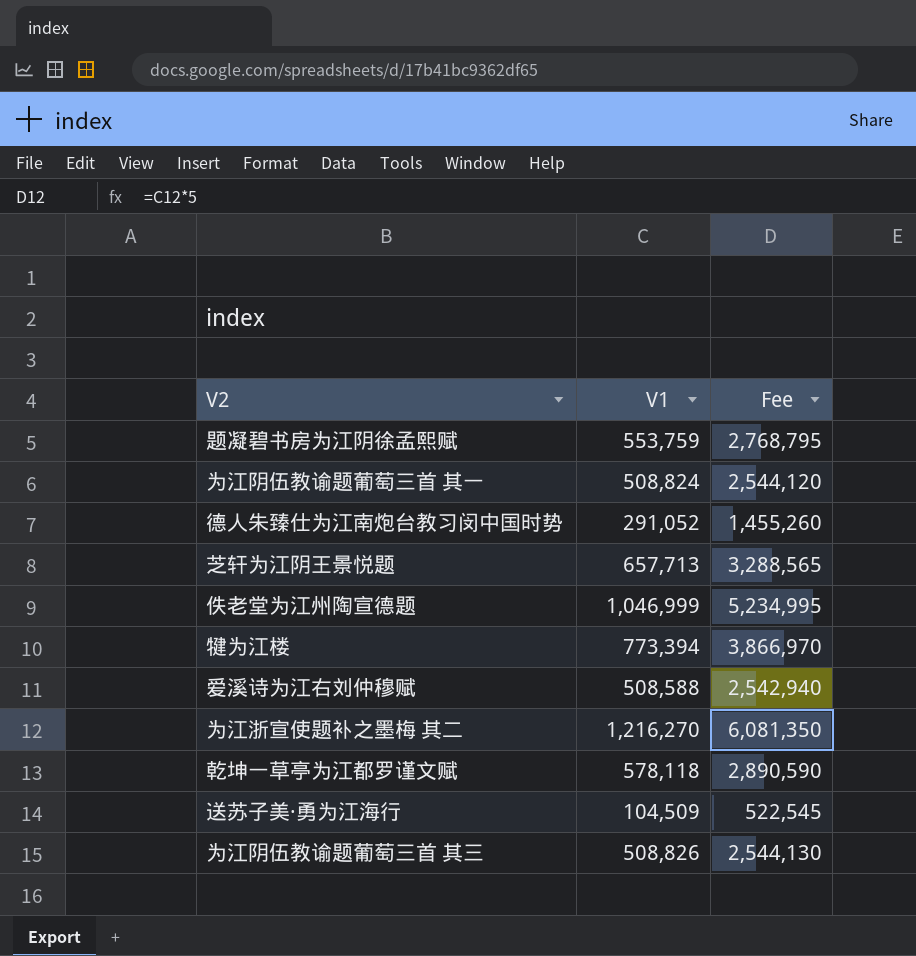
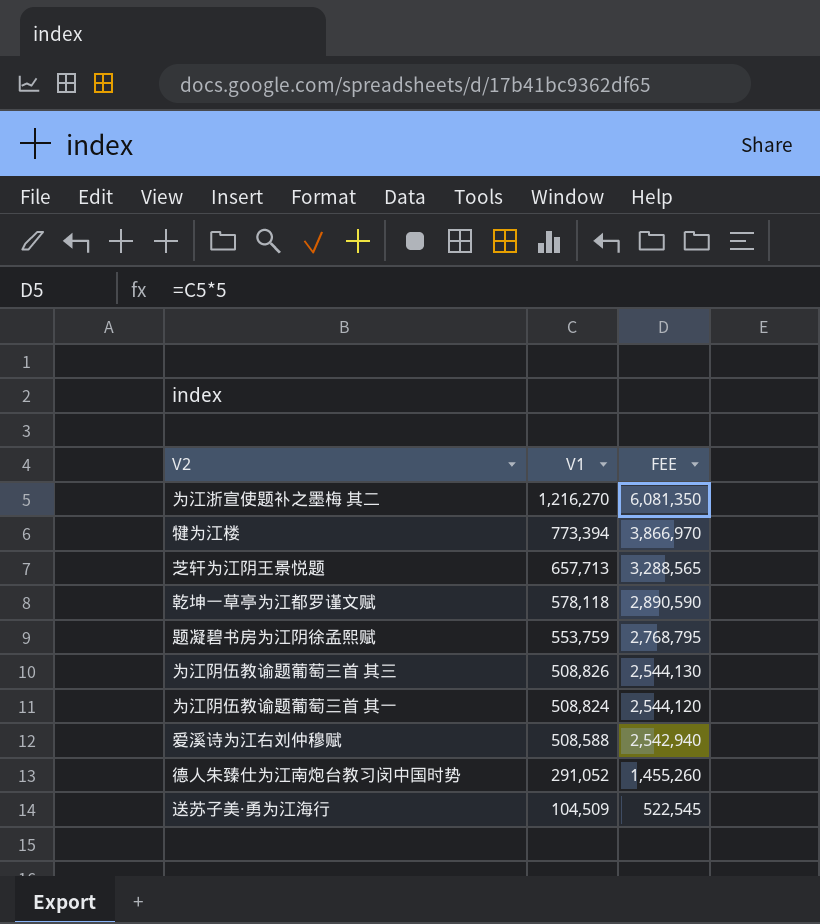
row order: none -> V1 descending
column name: Fee -> FEE
row 佚老堂为江州陶宣德题: 1,046,999 | 5,234,995 -> none

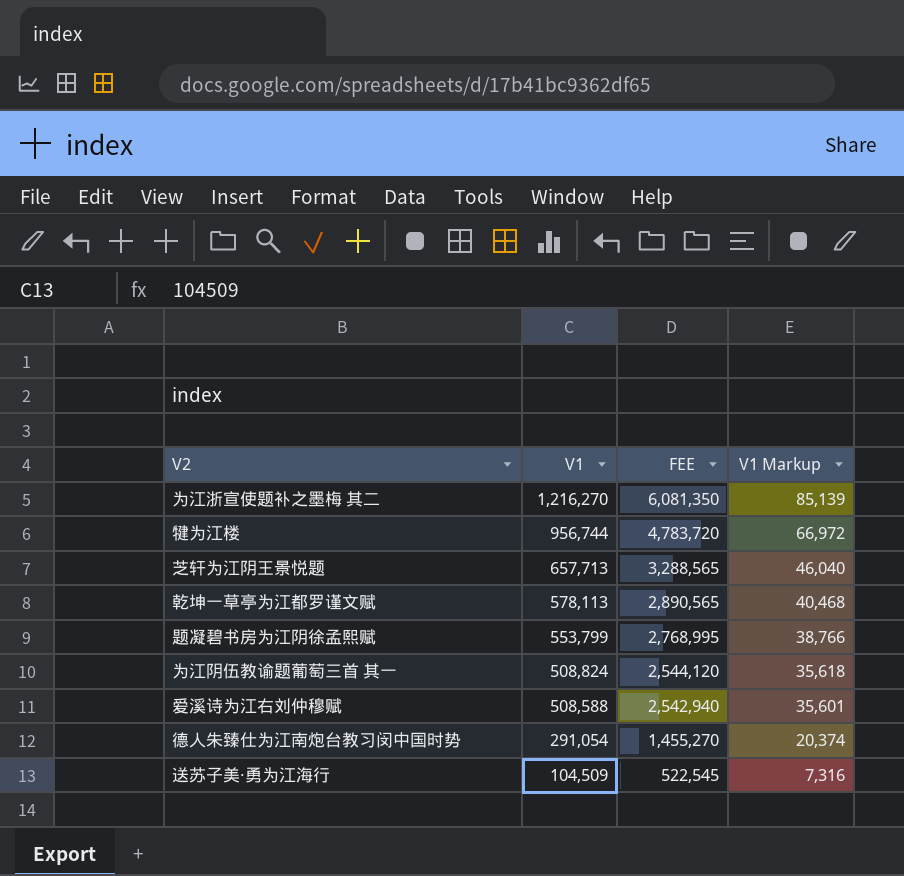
column V1 Markup | formula: none -> [V1] * 0.07
row 为江阴伍教谕题葡萄三首 其三: 508,826 | 2,544,130 -> none
犍为江楼 | V1: 773,394 -> 956,744
犍为江楼 | FEE: 3,866,970 -> 4,783,720
乾坤一草亭为江都罗谨文赋 | V1: 578,118 -> 578,113
乾坤一草亭为江都罗谨文赋 | FEE: 2,890,590 -> 2,890,565
题凝碧书房为江阴徐孟熙赋 | V1: 553,759 -> 553,799
题凝碧书房为江阴徐孟熙赋 | FEE: 2,768,795 -> 2,768,995
德人朱臻仕为江南炮台教习闵中国时势 | V1: 291,052 -> 291,054
德人朱臻仕为江南炮台教习闵中国时势 | FEE: 1,455,260 -> 1,455,270

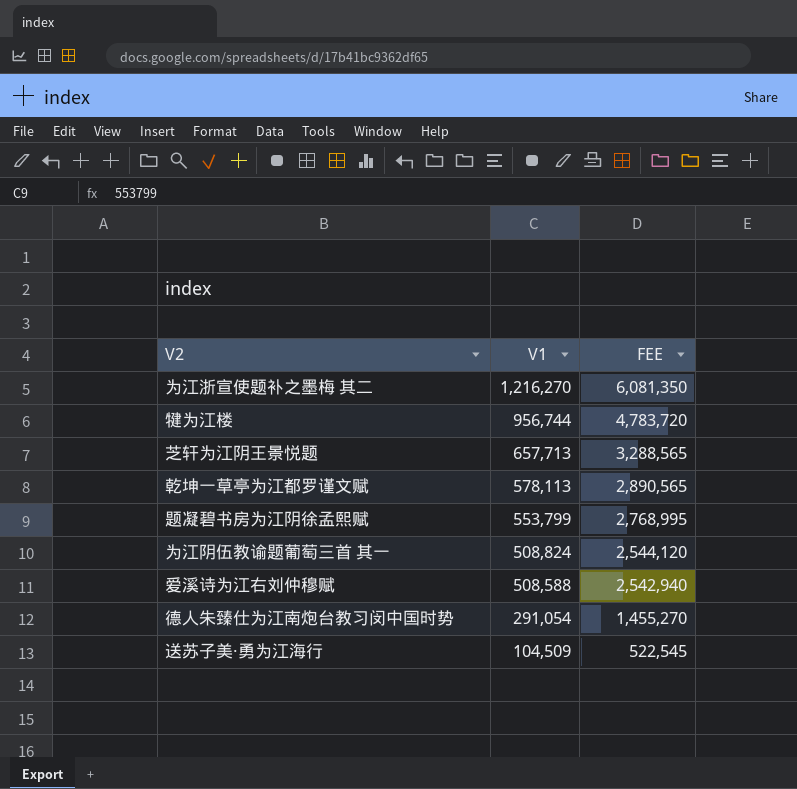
column V1 Markup | formula: [V1] * 0.07 -> none

